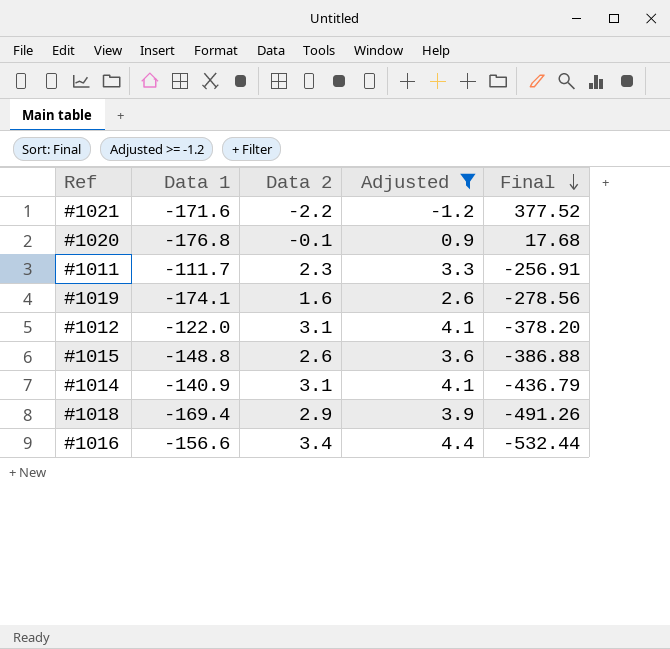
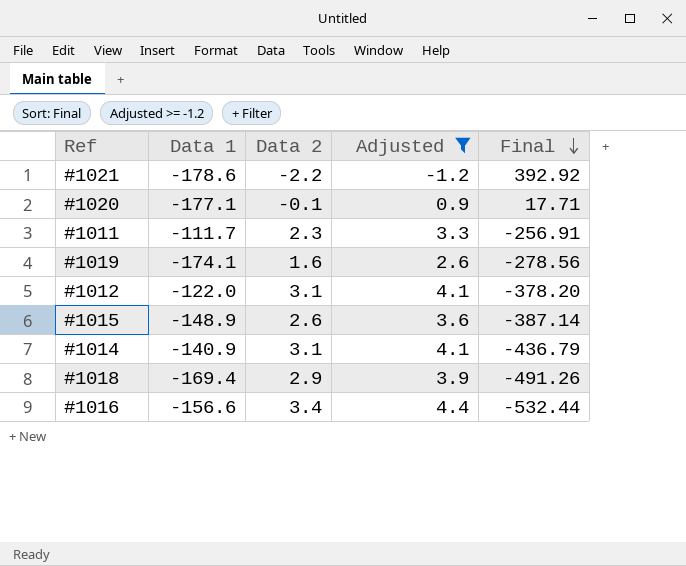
#1021 | Data 1: -171.6 -> -178.6
#1021 | Final: 377.52 -> 392.92
#1020 | Data 1: -176.8 -> -177.1
#1020 | Final: 17.68 -> 17.71
#1015 | Data 1: -148.8 -> -148.9
#1015 | Final: -386.88 -> -387.14

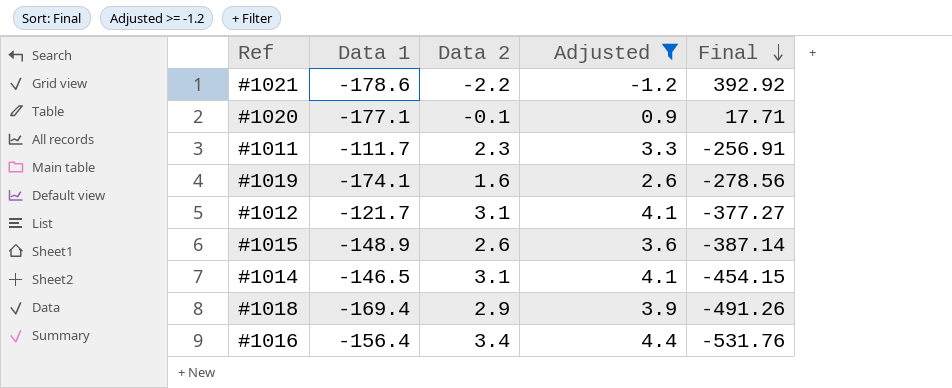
#1012 | Data 1: -122.0 -> -121.7
#1012 | Final: -378.20 -> -377.27
#1014 | Data 1: -140.9 -> -146.5
#1014 | Final: -436.79 -> -454.15
#1016 | Data 1: -156.6 -> -156.4
#1016 | Final: -532.44 -> -531.76

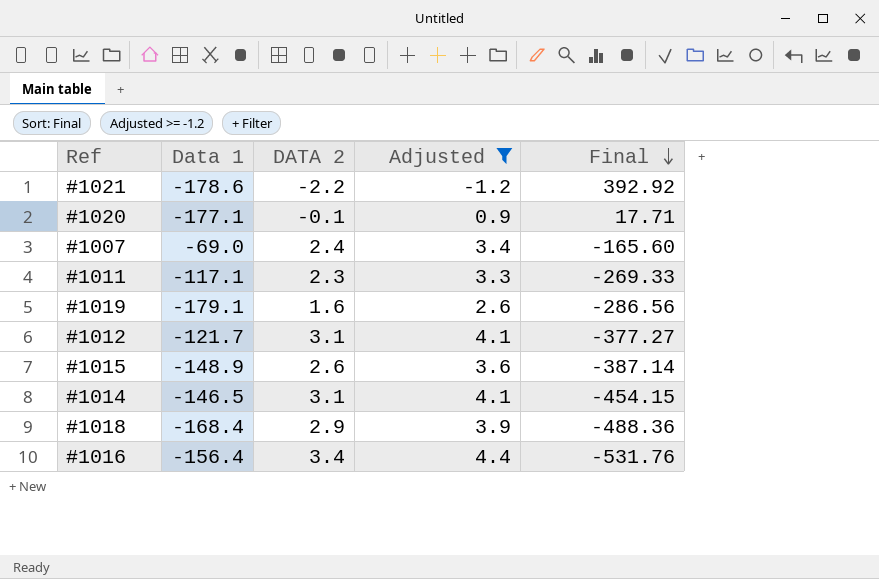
column name: Data 2 -> DATA 2
row #1007: none -> -69.0 | 2.4 | 3.4 | -165.60
#1011 | Data 1: -111.7 -> -117.1
#1011 | Final: -256.91 -> -269.33
#1019 | Data 1: -174.1 -> -179.1
#1019 | Final: -278.56 -> -286.56
#1018 | Data 1: -169.4 -> -168.4
#1018 | Final: -491.26 -> -488.36

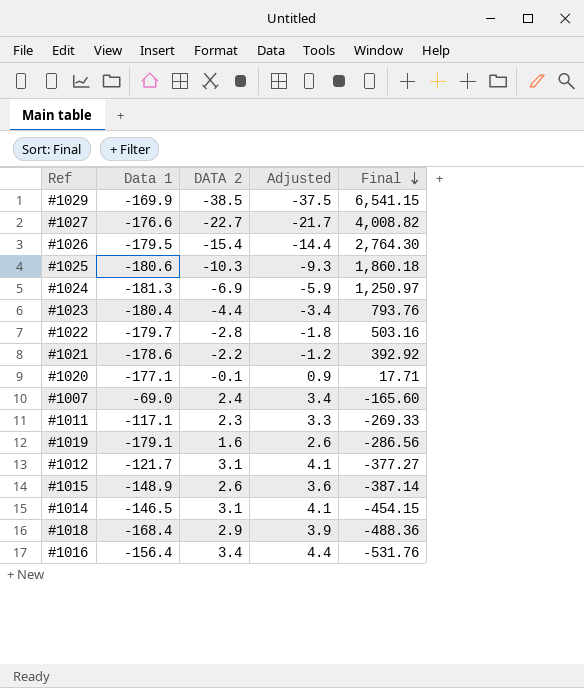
filter: Adjusted >= -1.2 -> none

